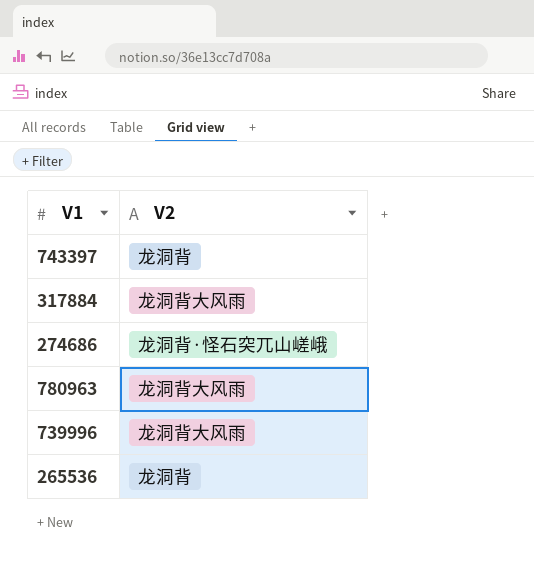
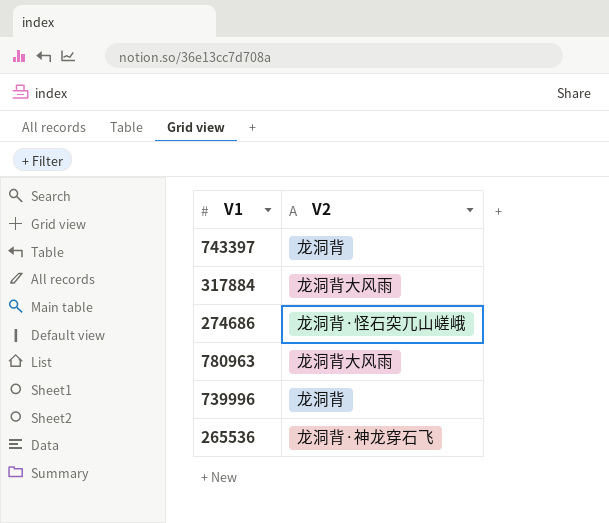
739996 | V2: 龙洞背大风雨 -> 龙洞背
265536 | V2: 龙洞背 -> 龙洞背·神龙穿石飞

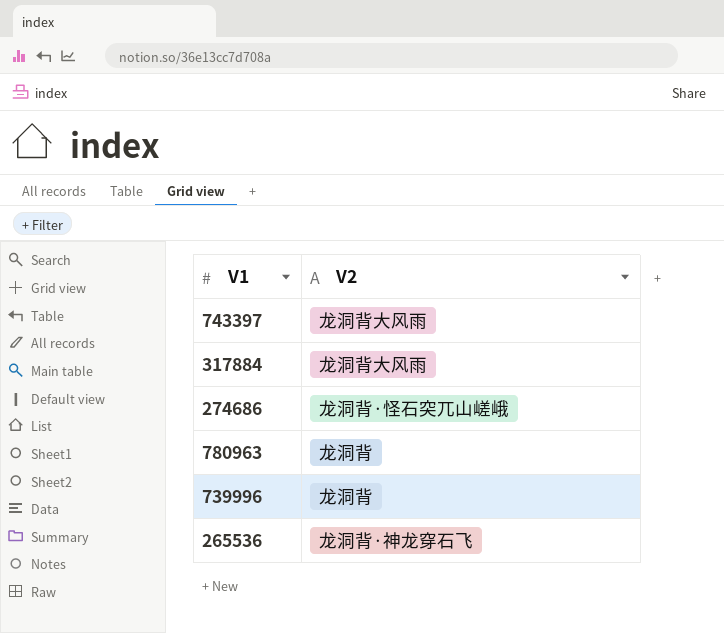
743397 | V2: 龙洞背 -> 龙洞背大风雨
780963 | V2: 龙洞背大风雨 -> 龙洞背

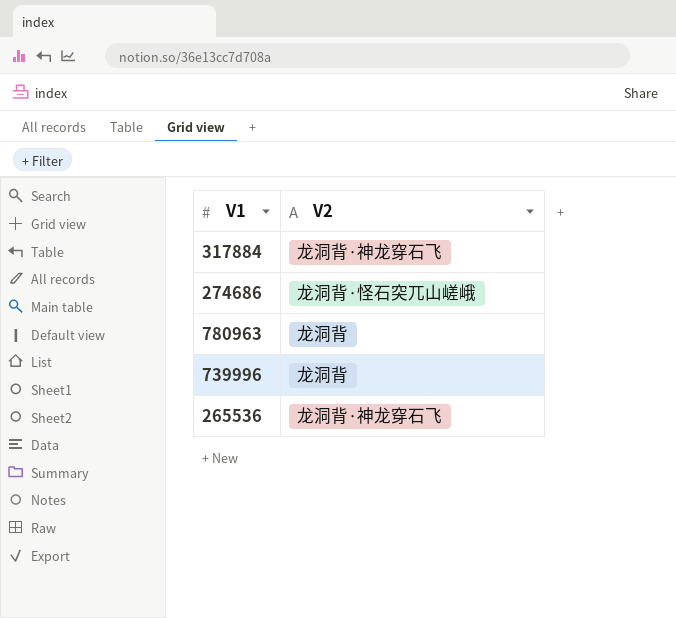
row 743397: 龙洞背大风雨 -> none
317884 | V2: 龙洞背大风雨 -> 龙洞背·神龙穿石飞

